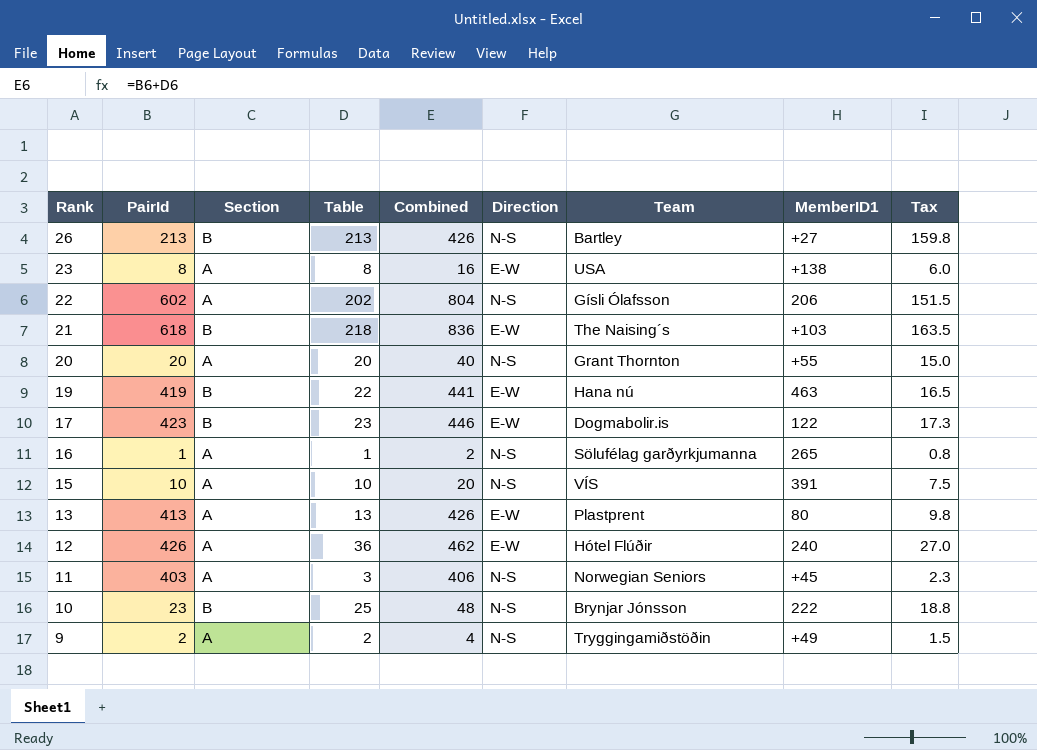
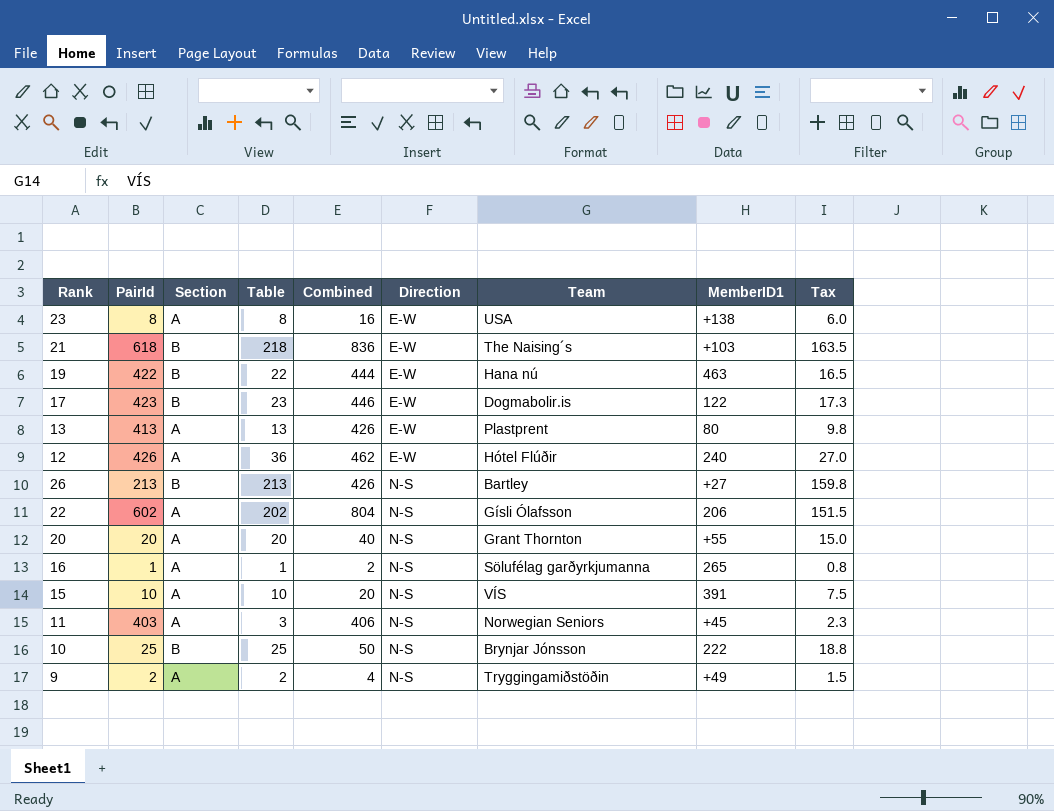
row order: Rank descending -> Direction ascending
19 | PairId: 419 -> 422
19 | Combined: 441 -> 444
10 | PairId: 23 -> 25
10 | Combined: 48 -> 50

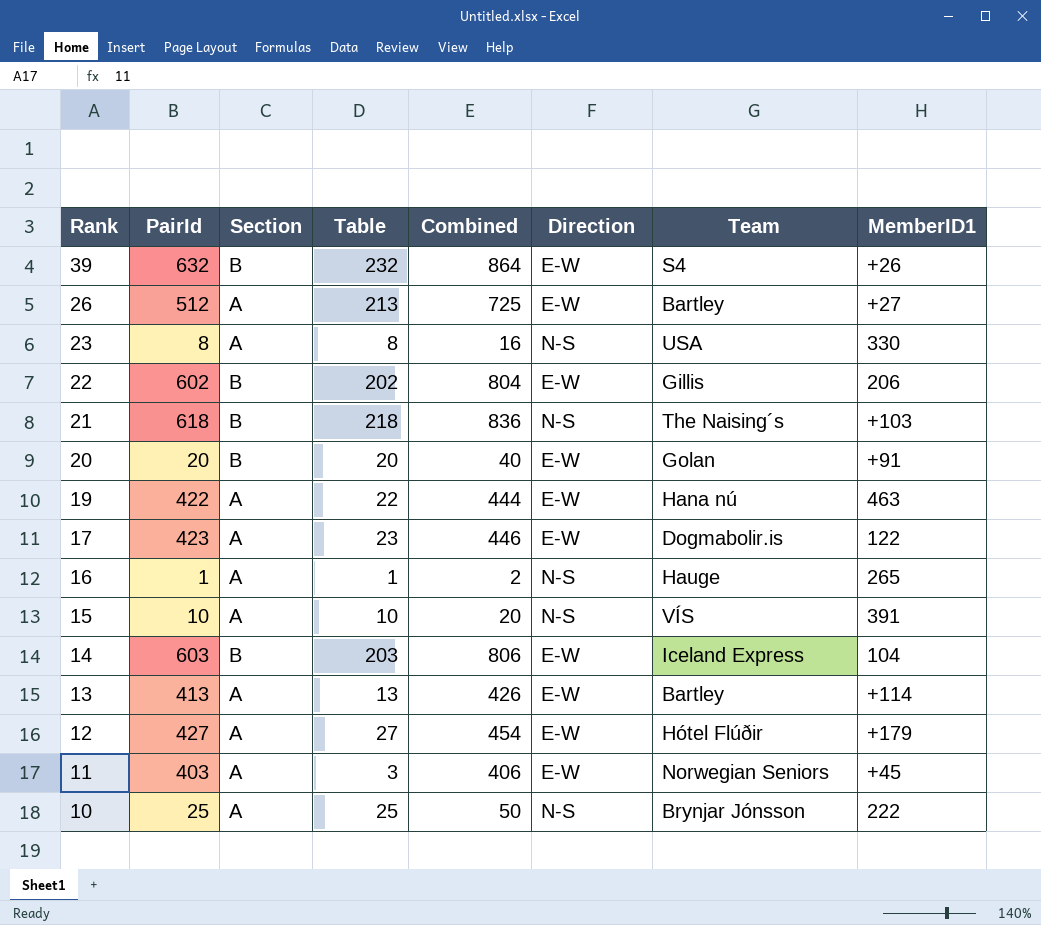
row order: Direction ascending -> Rank descending
column Tax | formula: [Table] * 0.75 -> none
row 9: 2 | A | 2 | 4 | N-S | Tryggingamiðstöðin | +49 | 1.5 -> none
row 39: none -> 632 | B | 232 | 864 | E-W | S4 | +26
26 | PairId: 213 -> 512
26 | Section: B -> A
26 | Combined: 426 -> 725
26 | Direction: N-S -> E-W
23 | Direction: E-W -> N-S
23 | MemberID1: +138 -> 330
22 | Section: A -> B
22 | Direction: N-S -> E-W
22 | Team: Gísli Ólafsson -> Gillis
21 | Direction: E-W -> N-S
20 | Section: A -> B
20 | Direction: N-S -> E-W
20 | Team: Grant Thornton -> Golan
20 | MemberID1: +55 -> +91
19 | Section: B -> A
17 | Section: B -> A
16 | Team: Sölufélag garðyrkjumanna -> Hauge
row 14: none -> 603 | B | 203 | 806 | E-W | Iceland Express | 104
13 | Team: Plastprent -> Bartley
13 | MemberID1: 80 -> +114
12 | PairId: 426 -> 427
12 | Table: 36 -> 27
12 | Combined: 462 -> 454
12 | MemberID1: 240 -> +179
11 | Direction: N-S -> E-W
10 | Section: B -> A

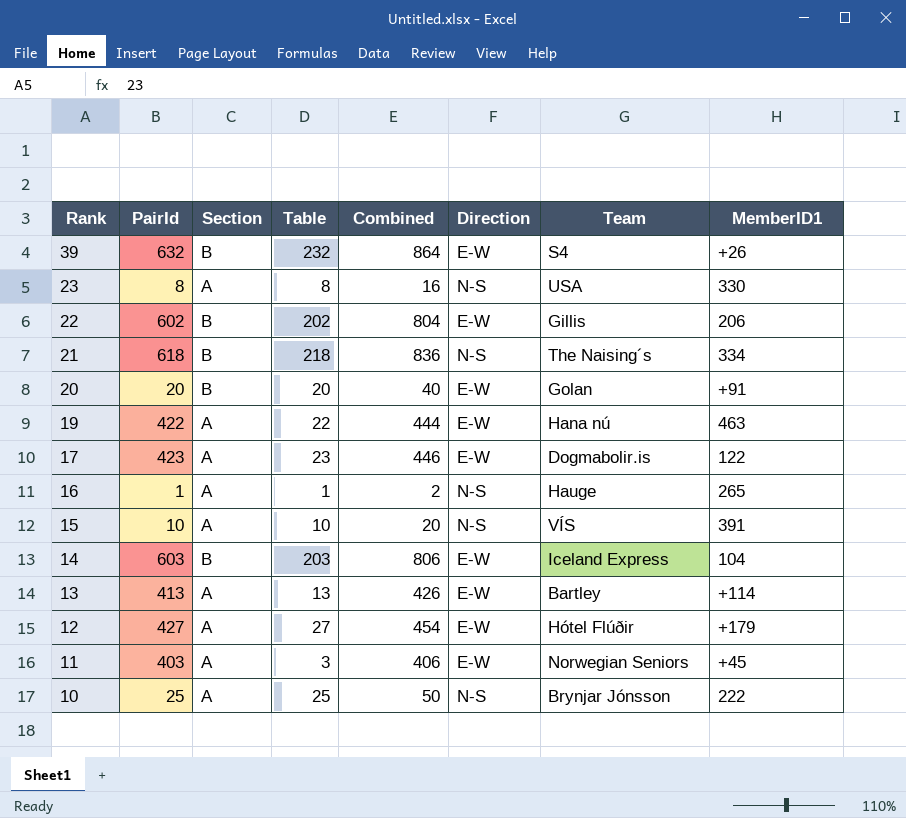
row 26: 512 | A | 213 | 725 | E-W | Bartley | +27 -> none
21 | MemberID1: +103 -> 334

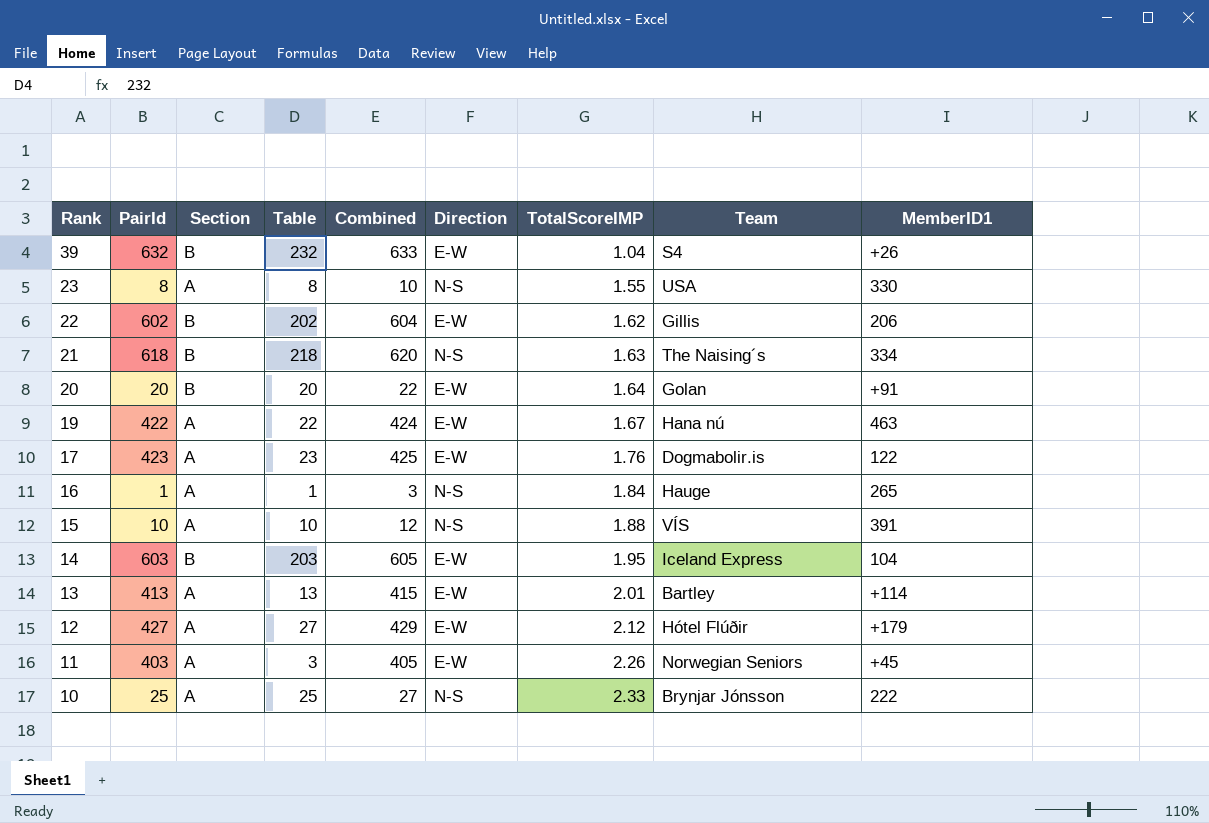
column Combined | formula: [PairId] + [Table] -> [PairId] + [TotalScoreIMP]
column TotalScoreIMP | position: none -> 7

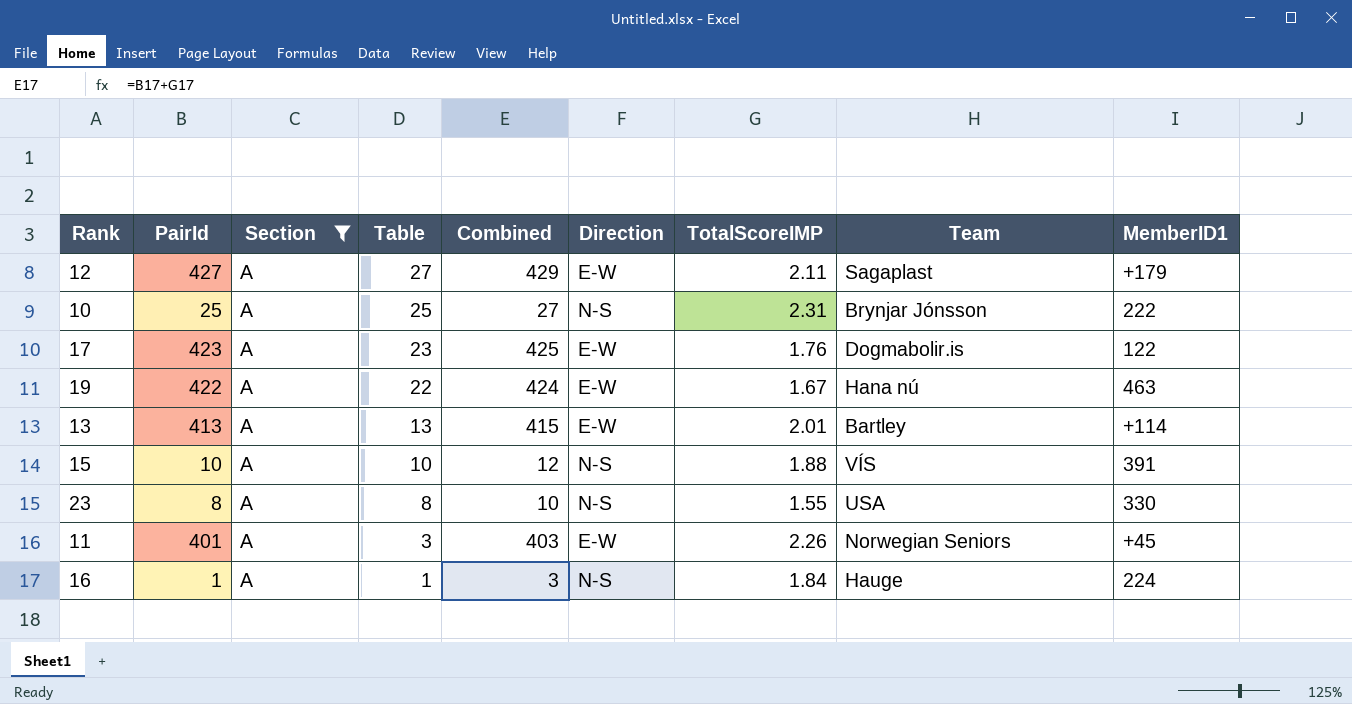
filter: none -> Section = A
row order: Rank descending -> Table descending
12 | TotalScoreIMP: 2.12 -> 2.11
12 | Team: Hótel Flúðir -> Sagaplast
10 | TotalScoreIMP: 2.33 -> 2.31
11 | PairId: 403 -> 401
11 | Combined: 405 -> 403
16 | MemberID1: 265 -> 224

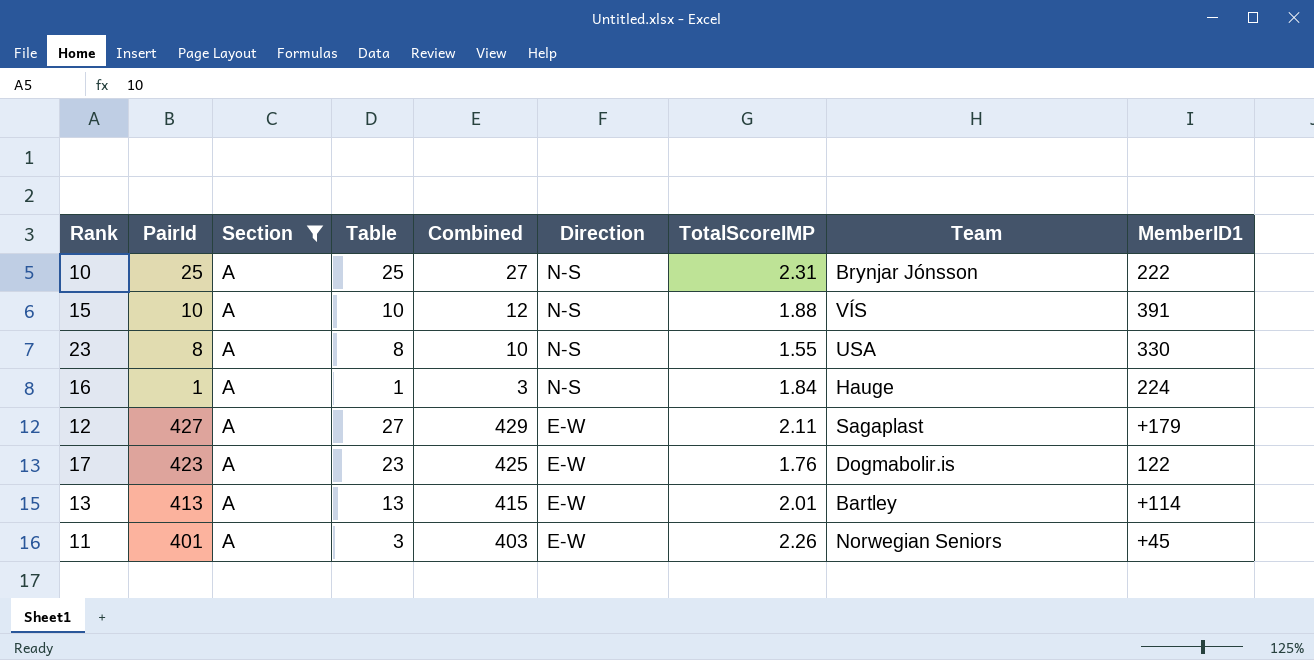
row order: Table descending -> Direction descending
row 19: 422 | A | 22 | 424 | E-W | 1.67 | Hana nú | 463 -> none

